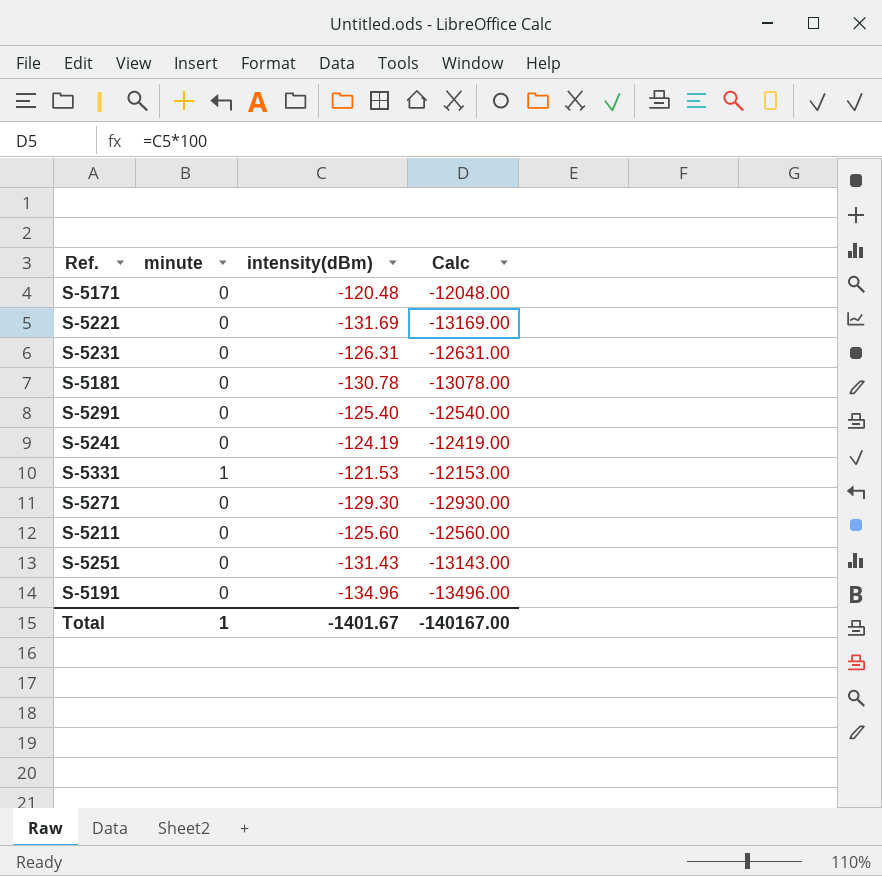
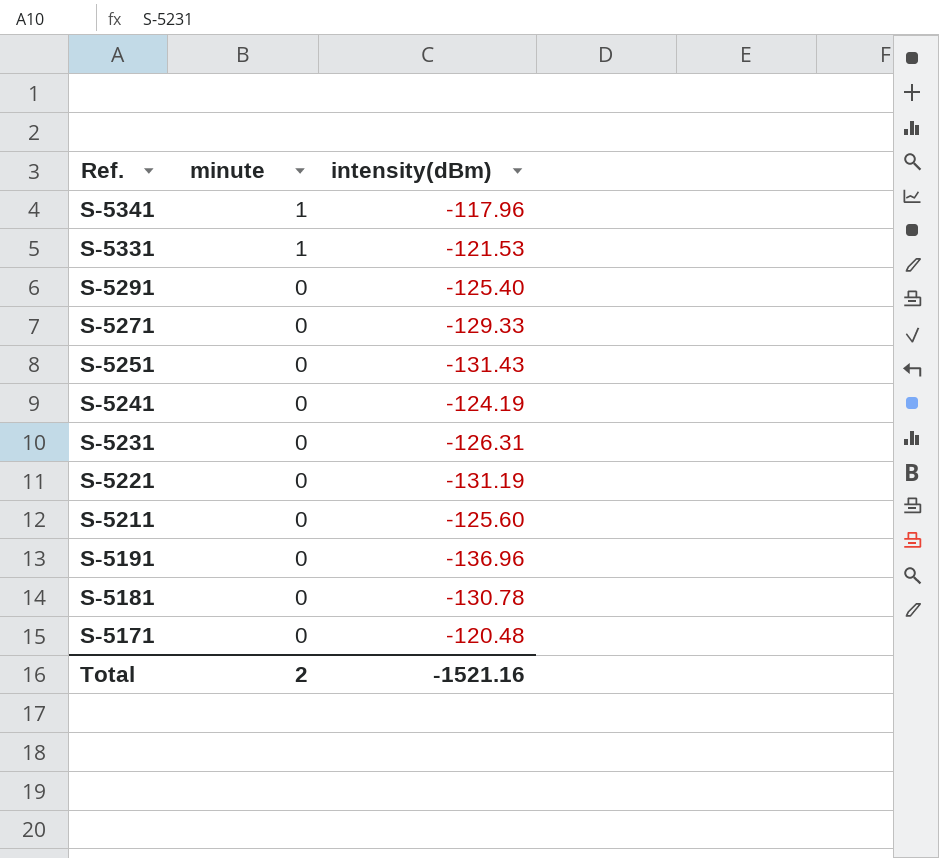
row order: none -> Ref. descending
column Calc | formula: [intensity(dBm)] * 100 -> none
row S-5341: none -> 1 | -117.96
S-5271 | intensity(dBm): -129.30 -> -129.33
S-5221 | intensity(dBm): -131.69 -> -131.19
S-5191 | intensity(dBm): -134.96 -> -136.96
Total | minute: 1 -> 2
Total | intensity(dBm): -1401.67 -> -1521.16

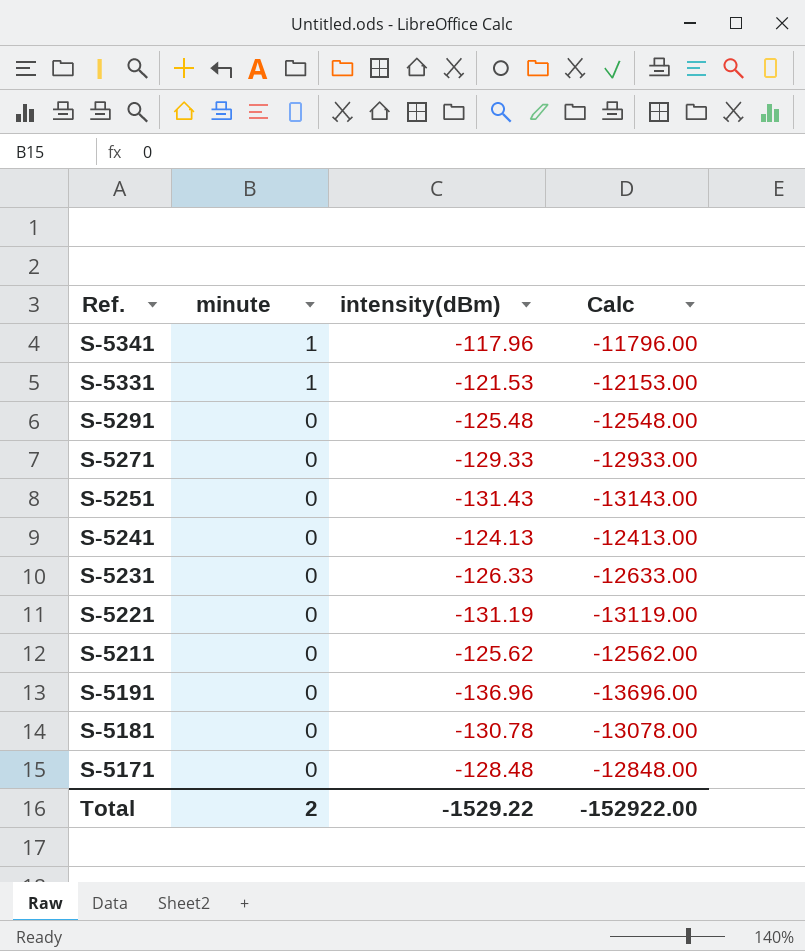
column Calc | formula: none -> [intensity(dBm)] * 100
S-5291 | intensity(dBm): -125.40 -> -125.48
S-5241 | intensity(dBm): -124.19 -> -124.13
S-5231 | intensity(dBm): -126.31 -> -126.33
S-5211 | intensity(dBm): -125.60 -> -125.62
S-5171 | intensity(dBm): -120.48 -> -128.48
Total | intensity(dBm): -1521.16 -> -1529.22

